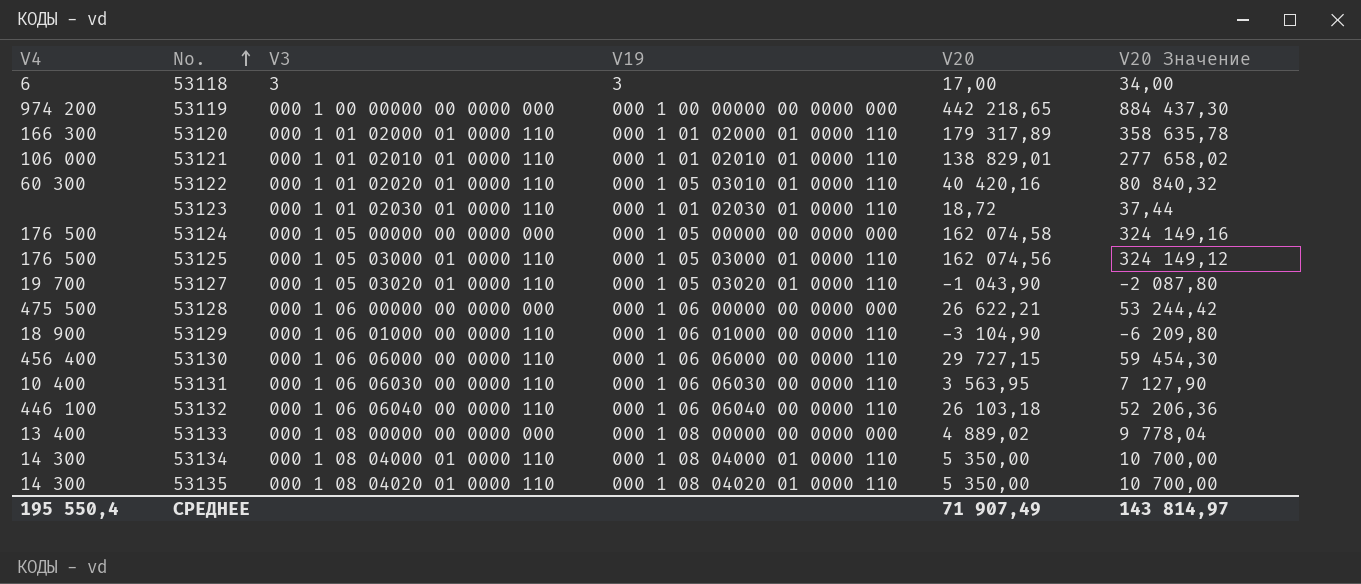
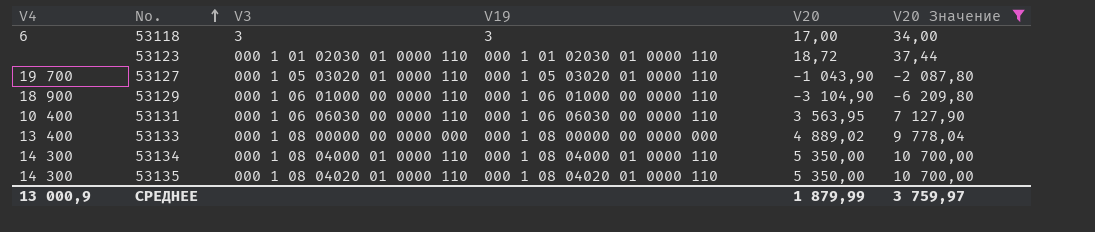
filter: none -> V20 Значение <= 10 700,00
СРЕДНЕЕ | V4: 195 550,4 -> 13 000,9
СРЕДНЕЕ | V20: 71 907,49 -> 1 879,99
СРЕДНЕЕ | V20 Значение: 143 814,97 -> 3 759,97

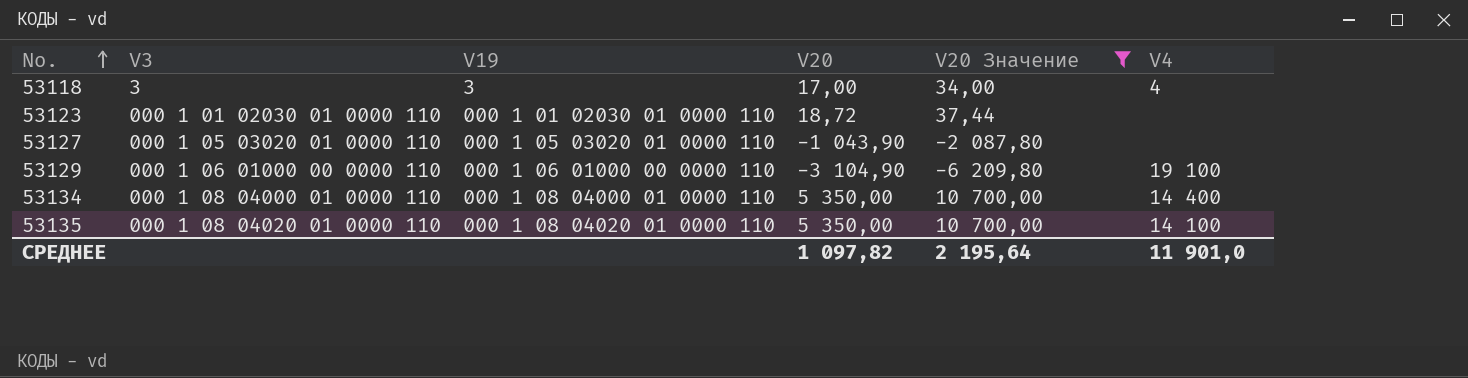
column V4 | position: 1 -> 6
row 53131: 10 400 | 000 1 06 06030 00 0000 110 | 000 1 06 06030 00 0000 110 | 3 563,95 | 7 127,90 -> none
row 53133: 13 400 | 000 1 08 00000 00 0000 000 | 000 1 08 00000 00 0000 000 | 4 889,02 | 9 778,04 -> none
53118 | V4: 6 -> 4
53127 | V4: 19 700 -> none
53129 | V4: 18 900 -> 19 100
53134 | V4: 14 300 -> 14 400
53135 | V4: 14 300 -> 14 100
СРЕДНЕЕ | V20: 1 879,99 -> 1 097,82
СРЕДНЕЕ | V20 Значение: 3 759,97 -> 2 195,64
СРЕДНЕЕ | V4: 13 000,9 -> 11 901,0

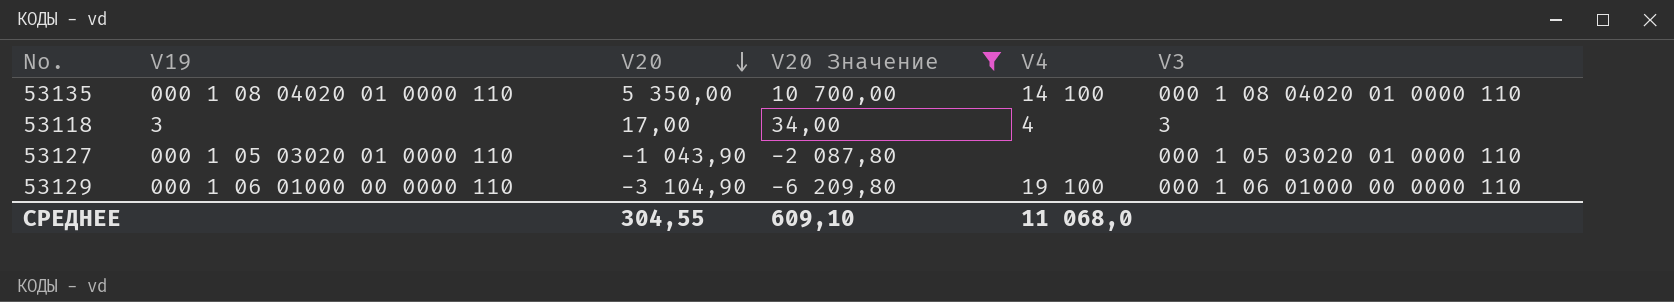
row order: No. ascending -> V20 descending
column V3 | position: 2 -> 6
row 53123: 000 1 01 02030 01 0000 110 | 000 1 01 02030 01 0000 110 | 18,72 | 37,44 | none -> none
row 53134: 000 1 08 04000 01 0000 110 | 000 1 08 04000 01 0000 110 | 5 350,00 | 10 700,00 | 14 400 -> none
СРЕДНЕЕ | V20: 1 097,82 -> 304,55
СРЕДНЕЕ | V20 Значение: 2 195,64 -> 609,10
СРЕДНЕЕ | V4: 11 901,0 -> 11 068,0

